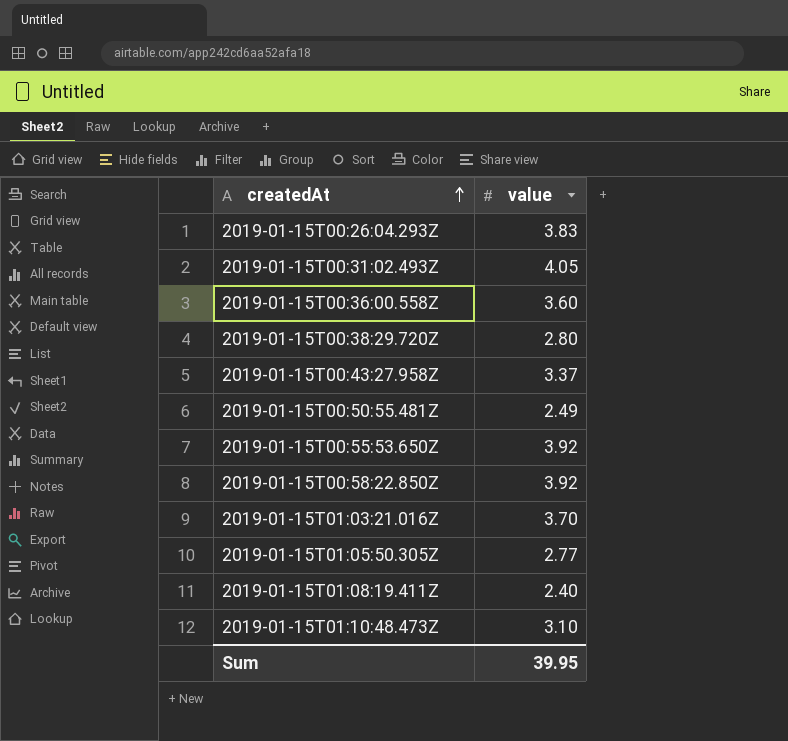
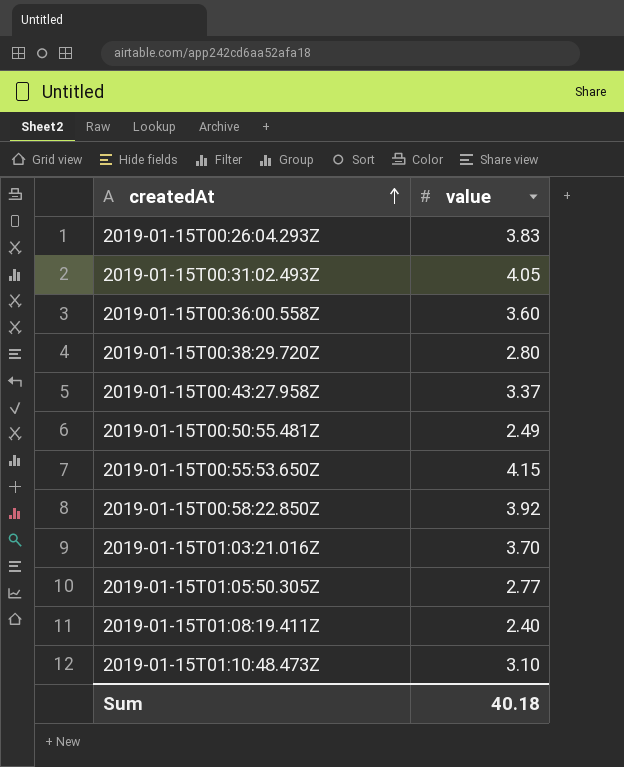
2019-01-15T00:55:53.650Z | value: 3.92 -> 4.15
Sum | value: 39.95 -> 40.18

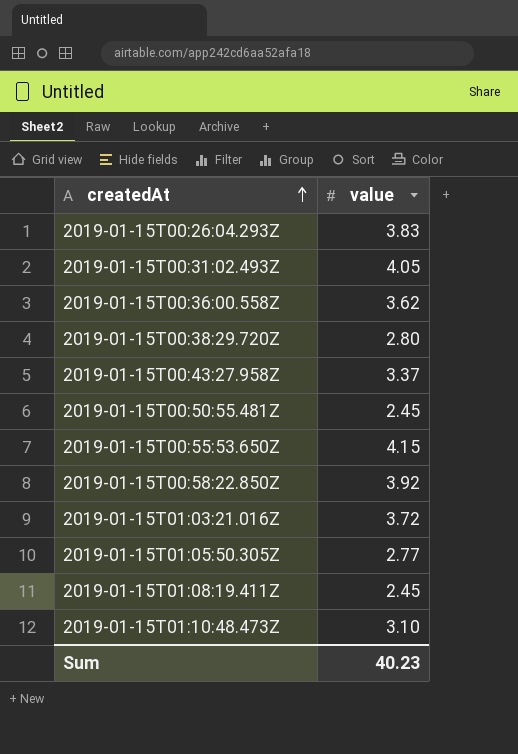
2019-01-15T00:36:00.558Z | value: 3.60 -> 3.62
2019-01-15T00:50:55.481Z | value: 2.49 -> 2.45
2019-01-15T01:03:21.016Z | value: 3.70 -> 3.72
2019-01-15T01:08:19.411Z | value: 2.40 -> 2.45
Sum | value: 40.18 -> 40.23

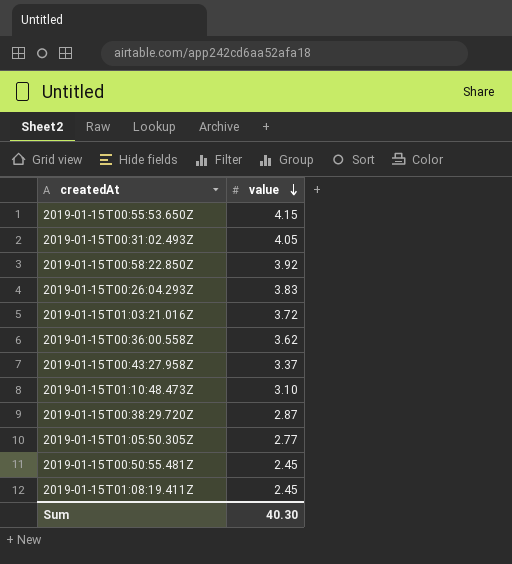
row order: createdAt ascending -> value descending
2019-01-15T00:38:29.720Z | value: 2.80 -> 2.87
Sum | value: 40.23 -> 40.30

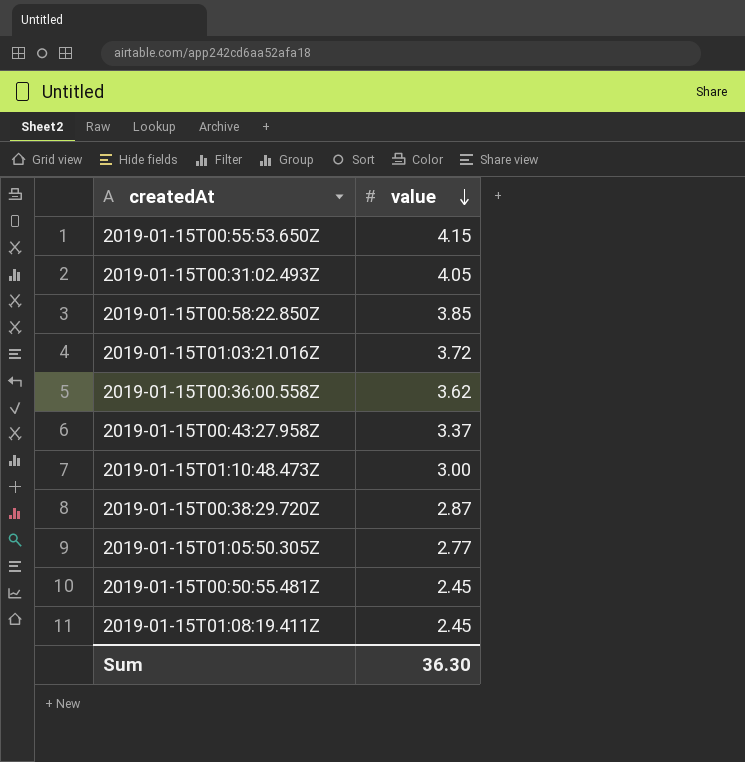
row 2019-01-15T00:26:04.293Z: 3.83 -> none
2019-01-15T00:58:22.850Z | value: 3.92 -> 3.85
2019-01-15T01:10:48.473Z | value: 3.10 -> 3.00
Sum | value: 40.30 -> 36.30

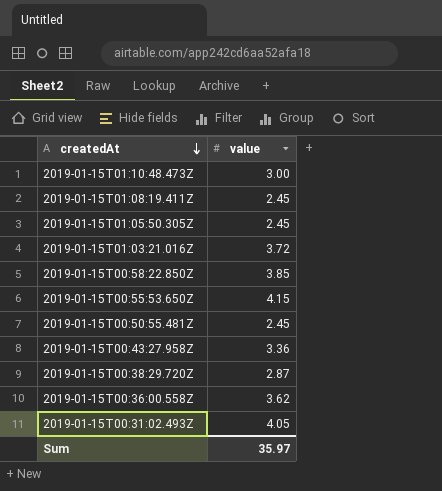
row order: value descending -> createdAt descending
2019-01-15T01:05:50.305Z | value: 2.77 -> 2.45
2019-01-15T00:43:27.958Z | value: 3.37 -> 3.36
Sum | value: 36.30 -> 35.97

